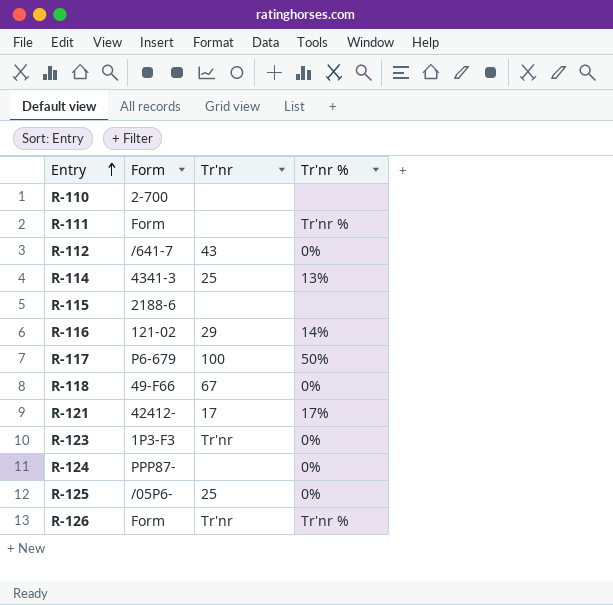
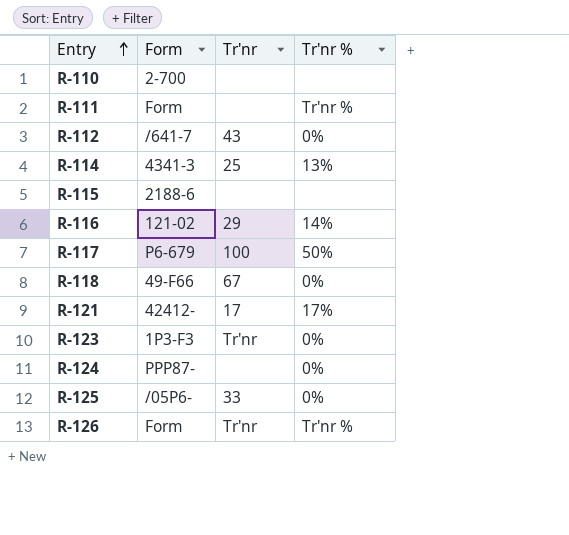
R-125 | Tr'nr: 25 -> 33

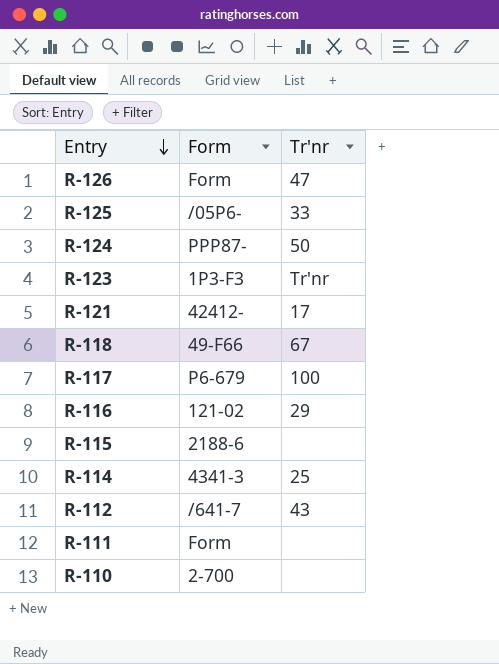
row order: Entry ascending -> Entry descending
column Tr'nr % | position: 4 -> none
R-126 | Tr'nr: Tr'nr -> 47
R-124 | Tr'nr: none -> 50

